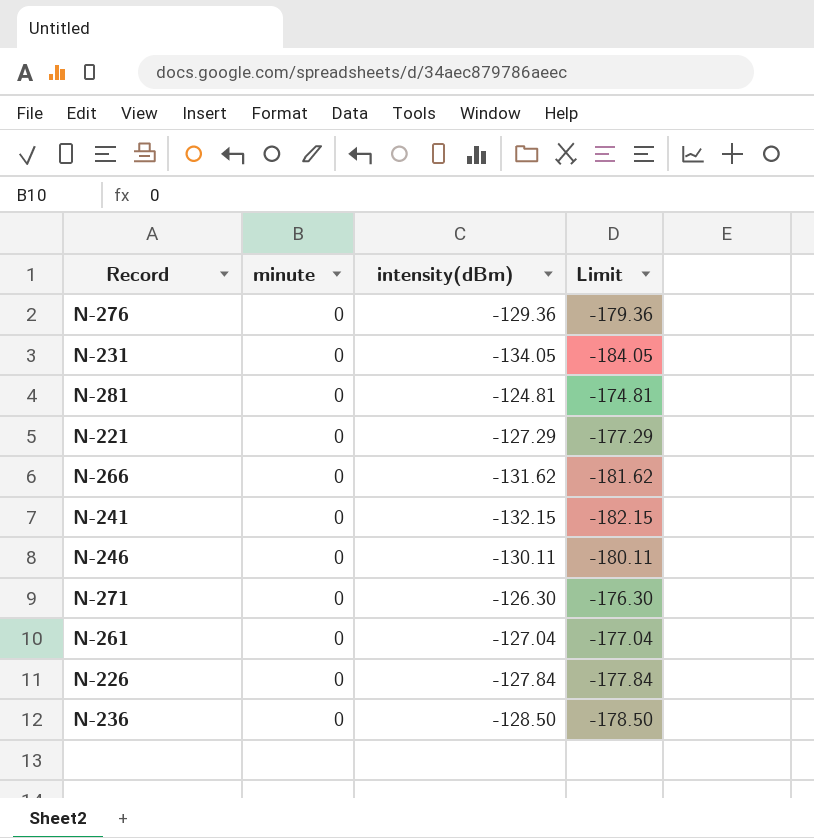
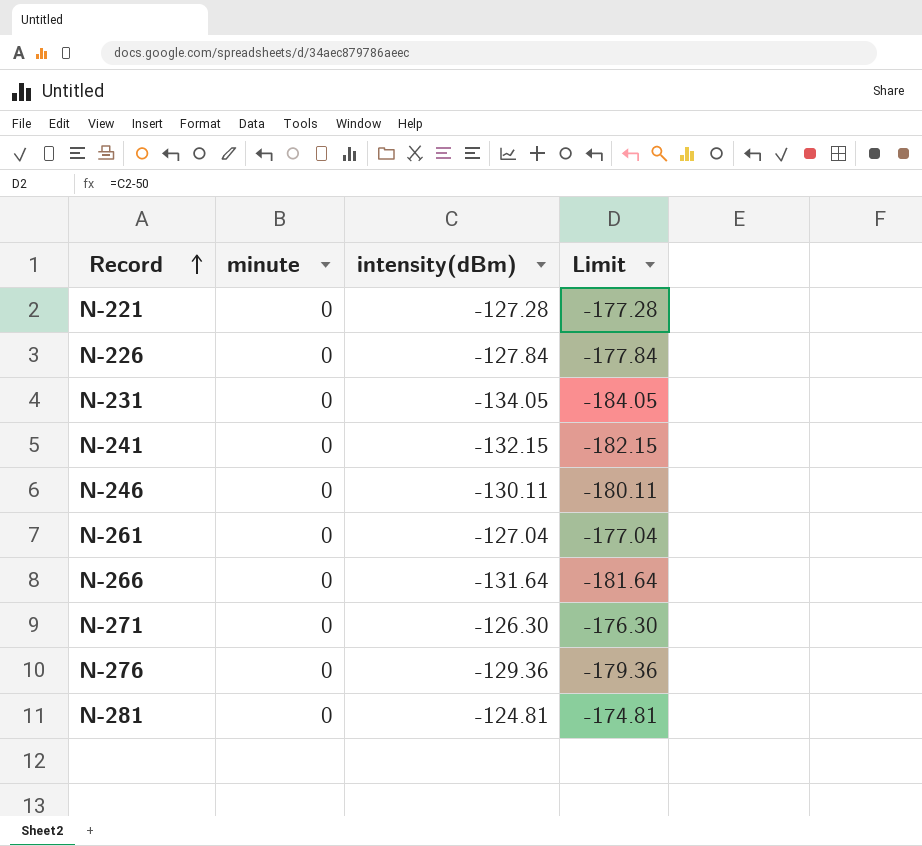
row order: none -> Record ascending
row N-236: 0 | -128.50 | -178.50 -> none
N-221 | intensity(dBm): -127.29 -> -127.28
N-221 | Limit: -177.29 -> -177.28
N-266 | intensity(dBm): -131.62 -> -131.64
N-266 | Limit: -181.62 -> -181.64

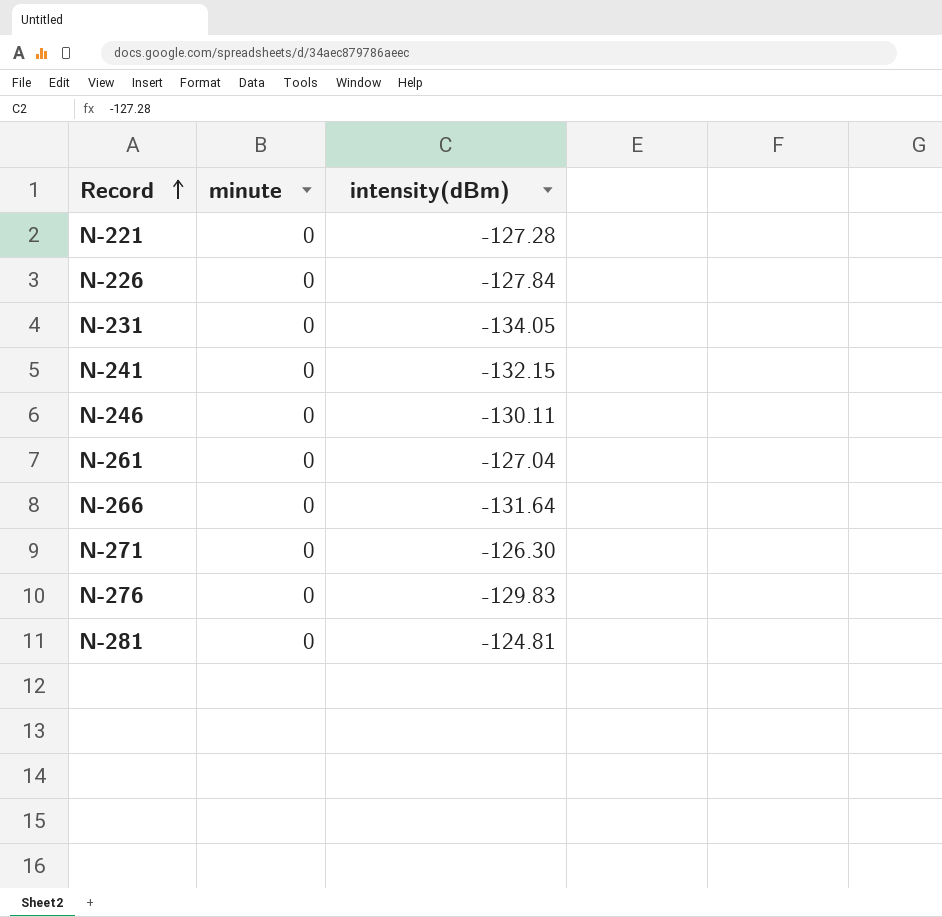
column Limit | formula: [intensity(dBm)] - 50 -> none
N-276 | intensity(dBm): -129.36 -> -129.83

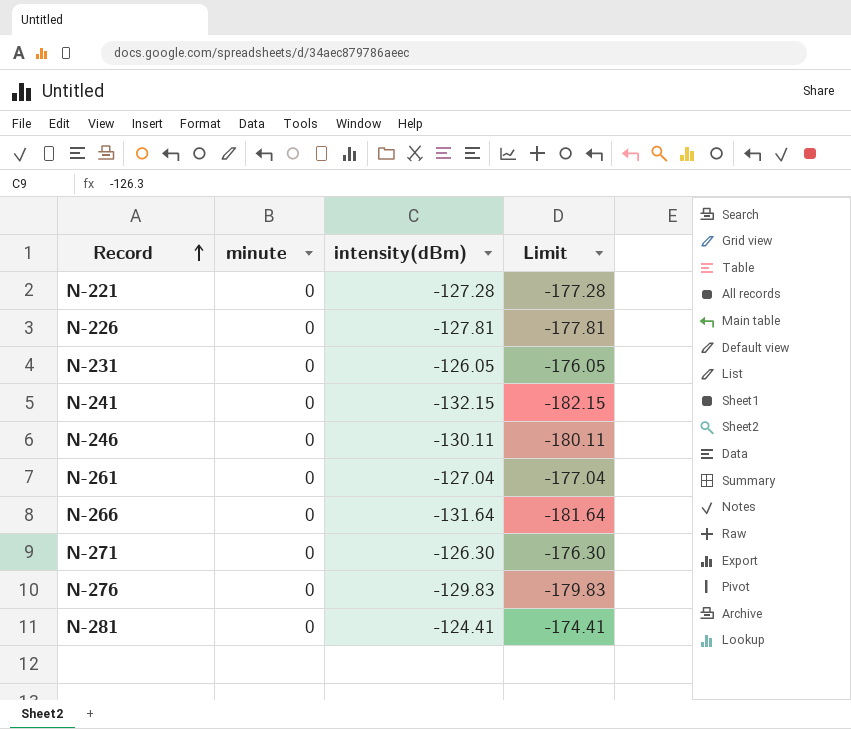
column Limit | formula: none -> [intensity(dBm)] - 50
N-226 | intensity(dBm): -127.84 -> -127.81
N-231 | intensity(dBm): -134.05 -> -126.05
N-281 | intensity(dBm): -124.81 -> -124.41

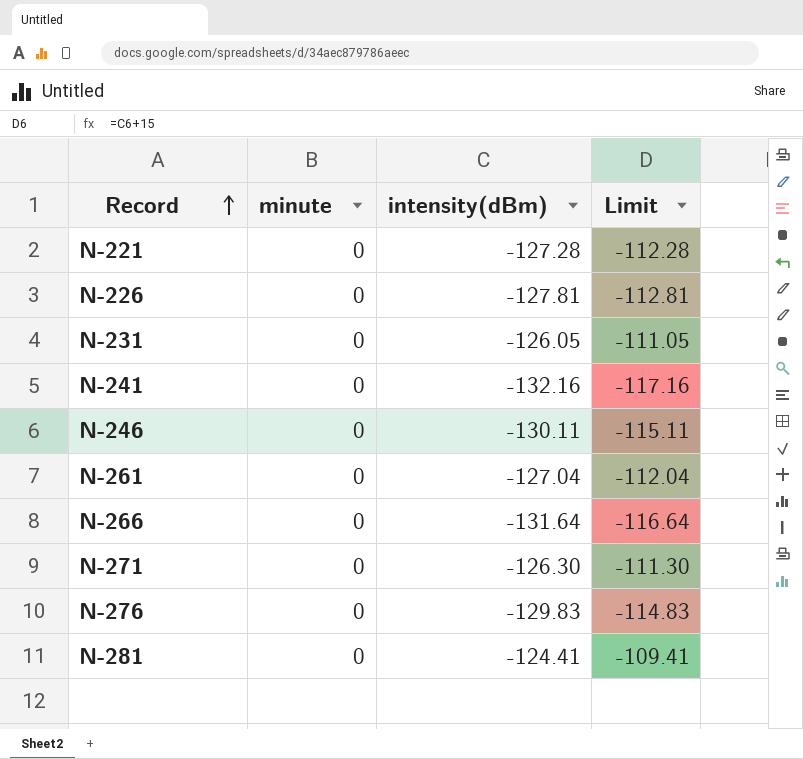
column Limit | formula: [intensity(dBm)] - 50 -> [intensity(dBm)] + 15
N-241 | intensity(dBm): -132.15 -> -132.16

